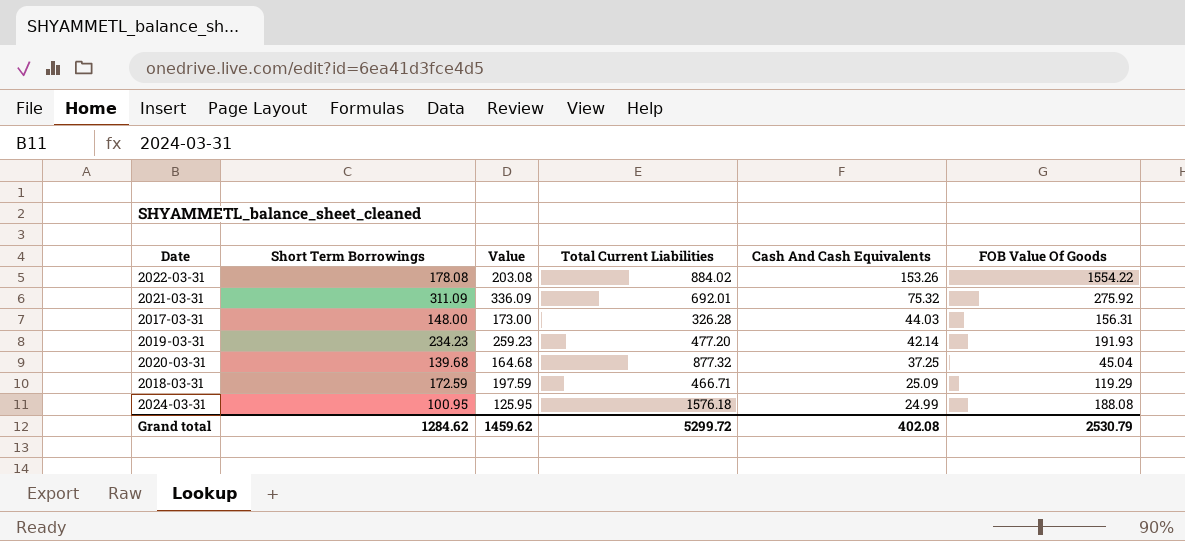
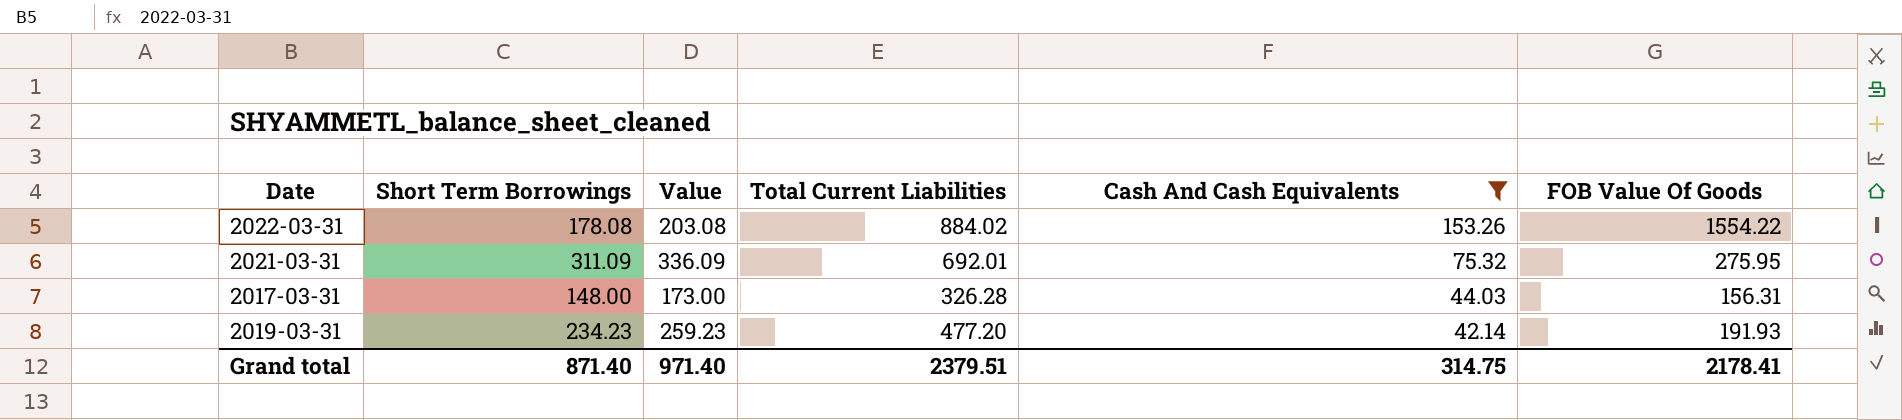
filter: none -> Cash And Cash Equivalents >= 42.14
2021-03-31 | FOB Value Of Goods: 275.92 -> 275.95
Grand total | Short Term Borrowings: 1284.62 -> 871.40
Grand total | Value: 1459.62 -> 971.40
Grand total | Total Current Liabilities: 5299.72 -> 2379.51
Grand total | Cash And Cash Equivalents: 402.08 -> 314.75
Grand total | FOB Value Of Goods: 2530.79 -> 2178.41

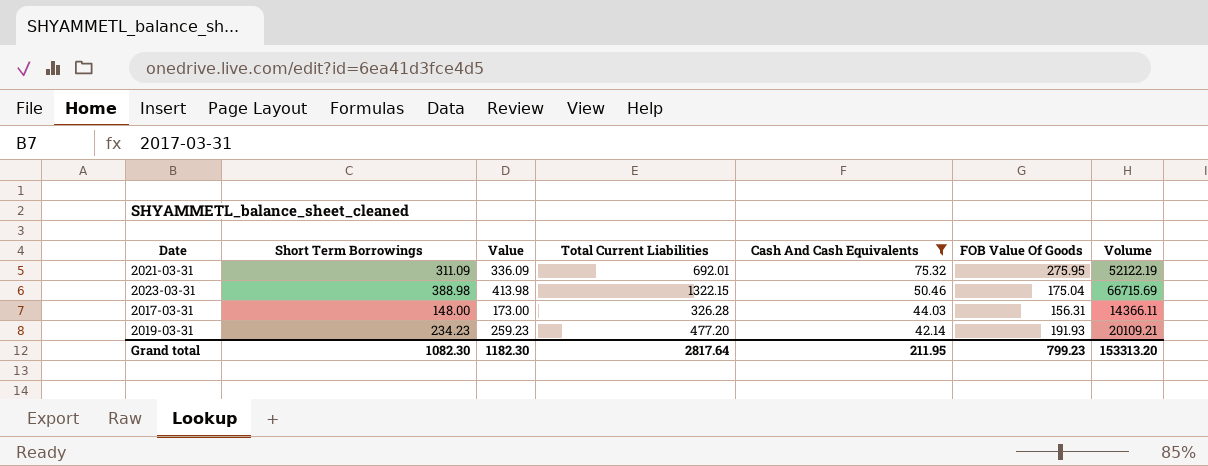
column Volume | formula: none -> [Total Current Liabilities] * [Cash And Cash Equivalents]
row 2022-03-31: 178.08 | 203.08 | 884.02 | 153.26 | 1554.22 -> none
row 2023-03-31: none -> 388.98 | 413.98 | 1322.15 | 50.46 | 175.04 | 66715.69
Grand total | Short Term Borrowings: 871.40 -> 1082.30
Grand total | Value: 971.40 -> 1182.30
Grand total | Total Current Liabilities: 2379.51 -> 2817.64
Grand total | Cash And Cash Equivalents: 314.75 -> 211.95
Grand total | FOB Value Of Goods: 2178.41 -> 799.23

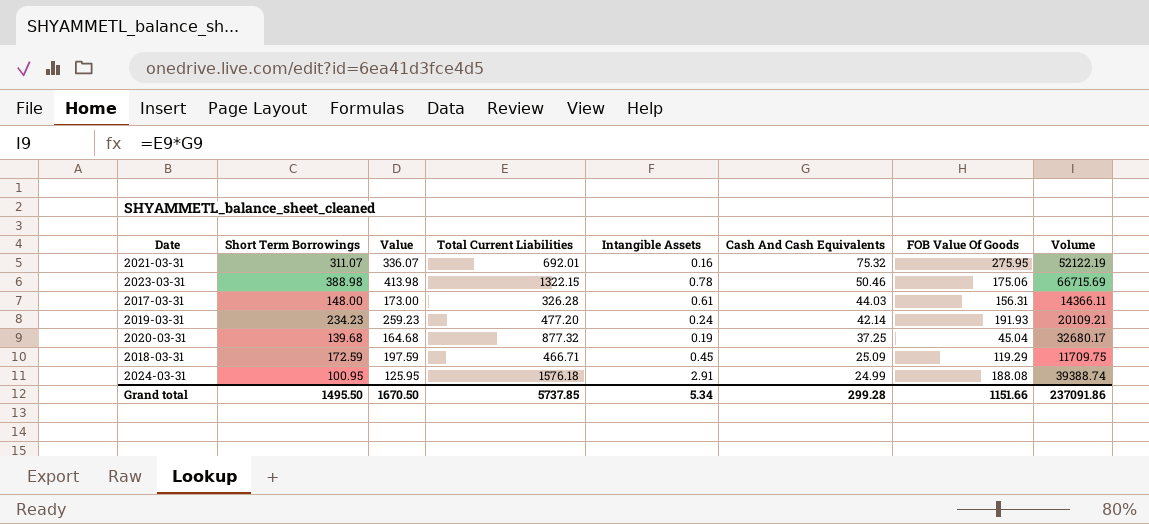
filter: Cash And Cash Equivalents >= 42.14 -> none
column Intangible Assets | position: none -> 5
2021-03-31 | Short Term Borrowings: 311.09 -> 311.07
2021-03-31 | Value: 336.09 -> 336.07
2023-03-31 | FOB Value Of Goods: 175.04 -> 175.06
Grand total | Short Term Borrowings: 1082.30 -> 1495.50
Grand total | Value: 1182.30 -> 1670.50
Grand total | Total Current Liabilities: 2817.64 -> 5737.85
Grand total | Cash And Cash Equivalents: 211.95 -> 299.28
Grand total | FOB Value Of Goods: 799.23 -> 1151.66
Grand total | Volume: 153313.20 -> 237091.86

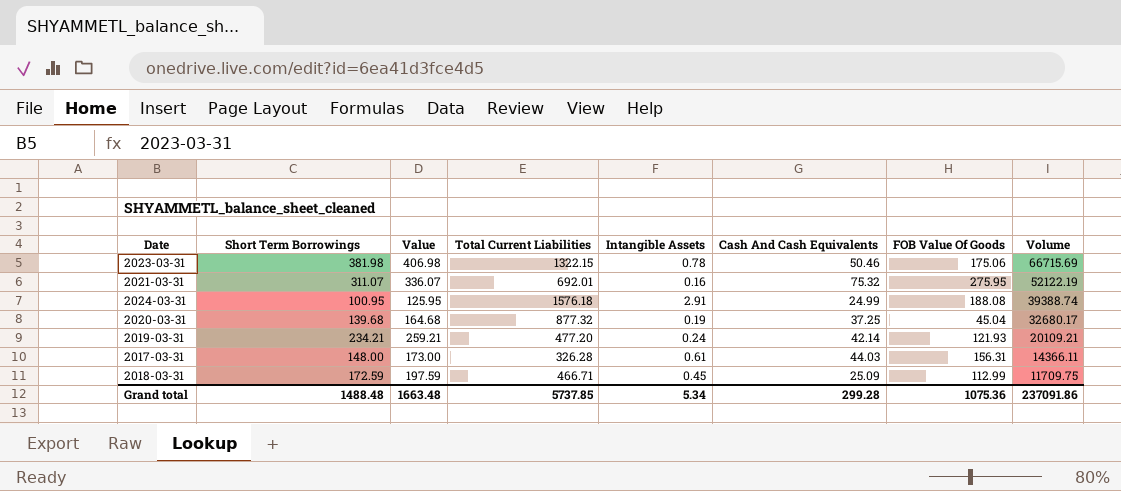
row order: Cash And Cash Equivalents descending -> Volume descending
2023-03-31 | Short Term Borrowings: 388.98 -> 381.98
2023-03-31 | Value: 413.98 -> 406.98
2019-03-31 | Short Term Borrowings: 234.23 -> 234.21
2019-03-31 | Value: 259.23 -> 259.21
2019-03-31 | FOB Value Of Goods: 191.93 -> 121.93
2018-03-31 | FOB Value Of Goods: 119.29 -> 112.99
Grand total | Short Term Borrowings: 1495.50 -> 1488.48
Grand total | Value: 1670.50 -> 1663.48
Grand total | FOB Value Of Goods: 1151.66 -> 1075.36

